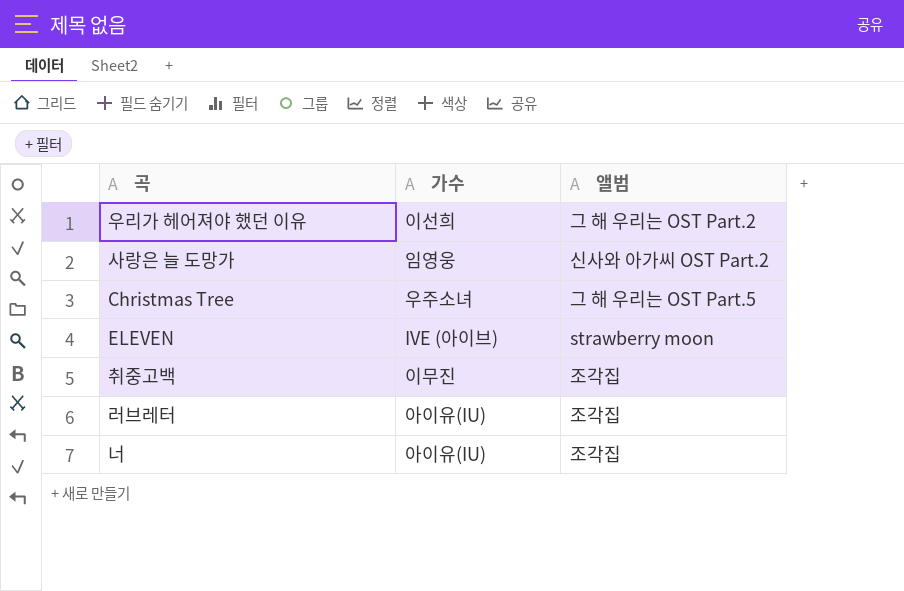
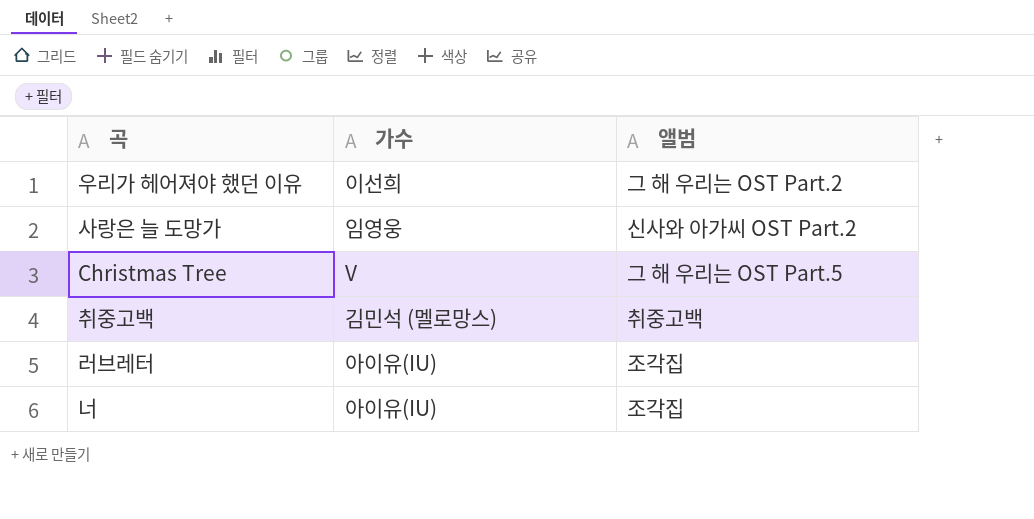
row ELEVEN: IVE (아이브) | strawberry moon -> none
Christmas Tree | 가수: 우주소녀 -> V
취중고백 | 가수: 이무진 -> 김민석 (멜로망스)
취중고백 | 앨범: 조각집 -> 취중고백

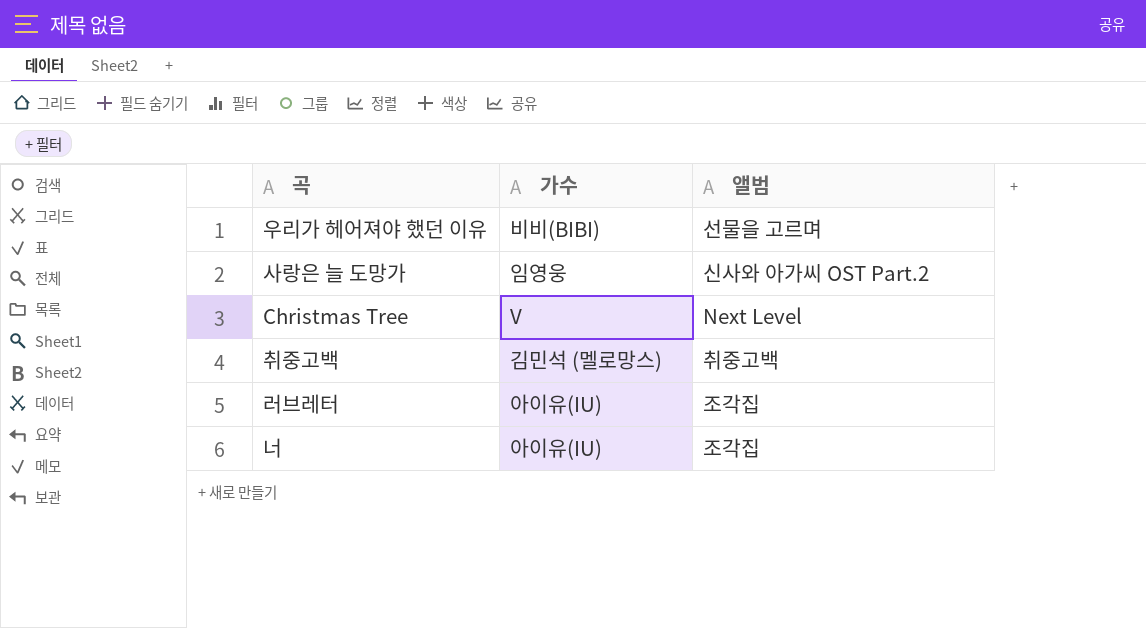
우리가 헤어져야 했던 이유 | 가수: 이선희 -> 비비(BIBI)
우리가 헤어져야 했던 이유 | 앨범: 그 해 우리는 OST Part.2 -> 선물을 고르며
Christmas Tree | 앨범: 그 해 우리는 OST Part.5 -> Next Level

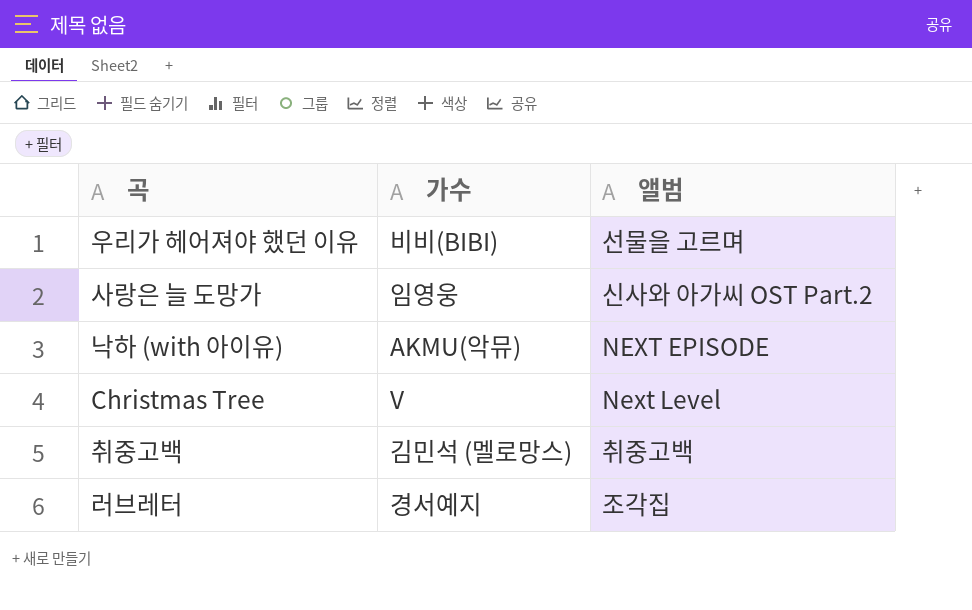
row 너: 아이유(IU) | 조각집 -> none
row 낙하 (with 아이유): none -> AKMU(악뮤) | NEXT EPISODE
러브레터 | 가수: 아이유(IU) -> 경서예지

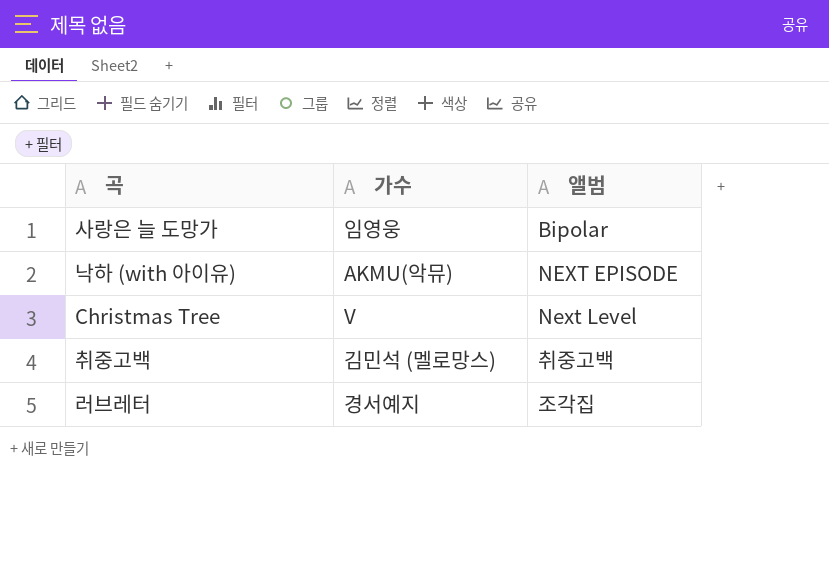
row 우리가 헤어져야 했던 이유: 비비(BIBI) | 선물을 고르며 -> none
사랑은 늘 도망가 | 앨범: 신사와 아가씨 OST Part.2 -> Bipolar

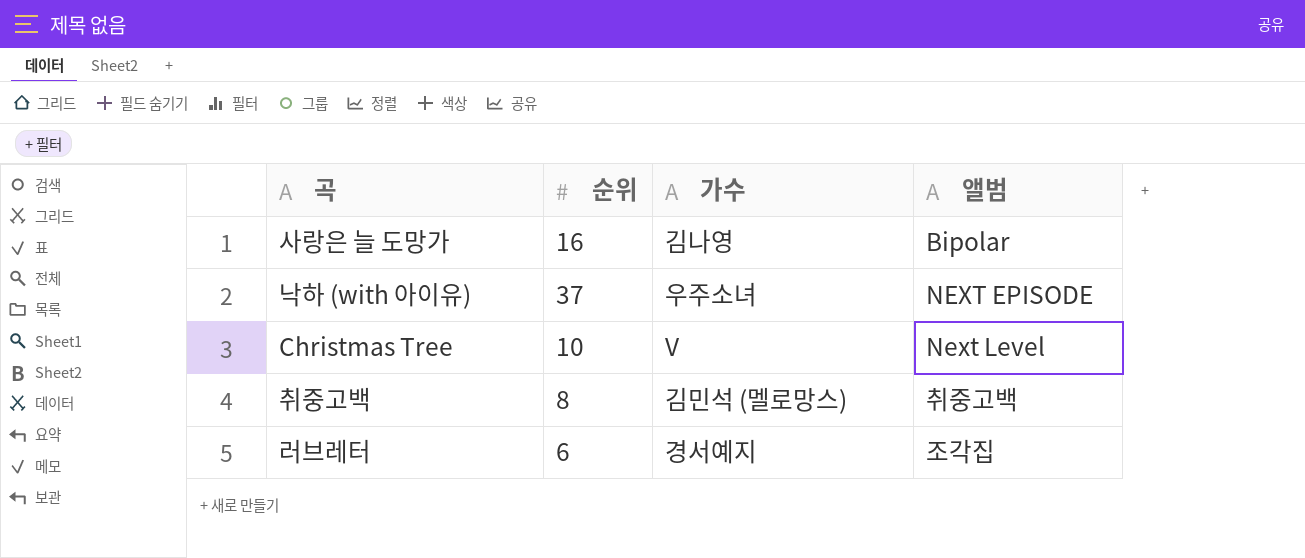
column 순위 | position: none -> 2
사랑은 늘 도망가 | 가수: 임영웅 -> 김나영
낙하 (with 아이유) | 가수: AKMU(악뮤) -> 우주소녀

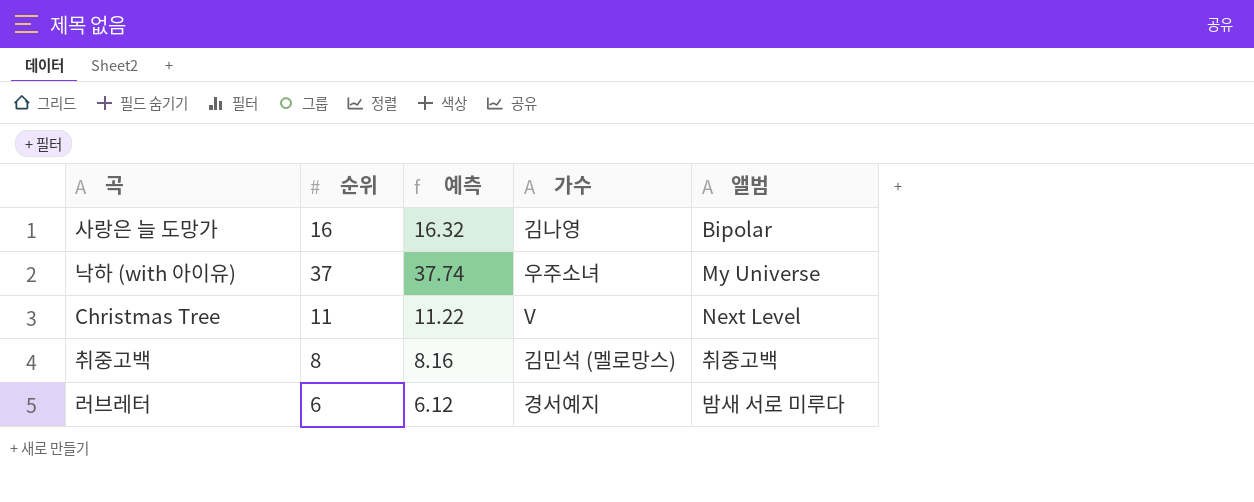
column 예측 | formula: none -> [순위] * 1.02
낙하 (with 아이유) | 앨범: NEXT EPISODE -> My Universe
Christmas Tree | 순위: 10 -> 11
러브레터 | 앨범: 조각집 -> 밤새 서로 미루다

